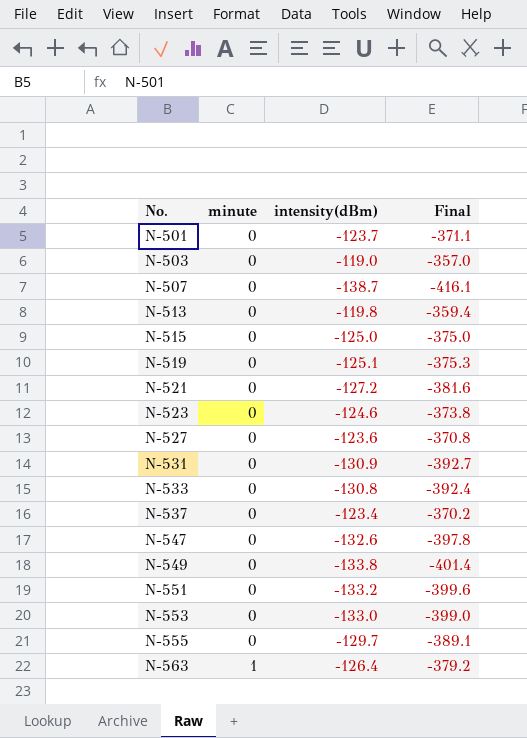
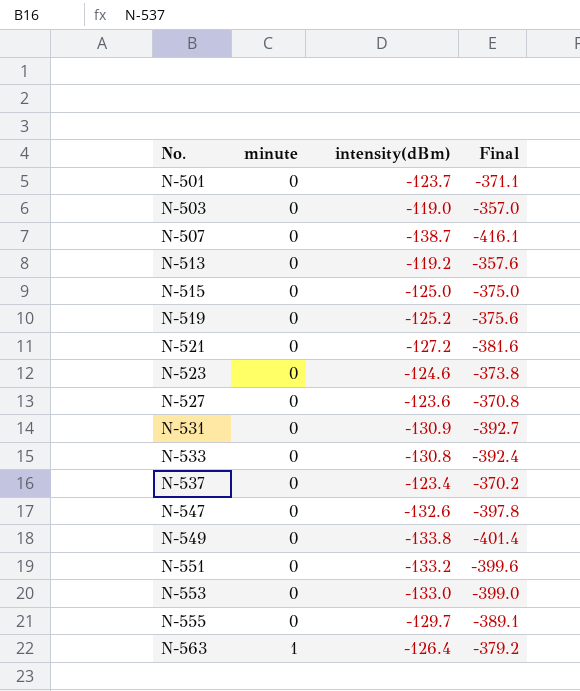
N-513 | intensity(dBm): -119.8 -> -119.2
N-513 | Final: -359.4 -> -357.6
N-519 | intensity(dBm): -125.1 -> -125.2
N-519 | Final: -375.3 -> -375.6

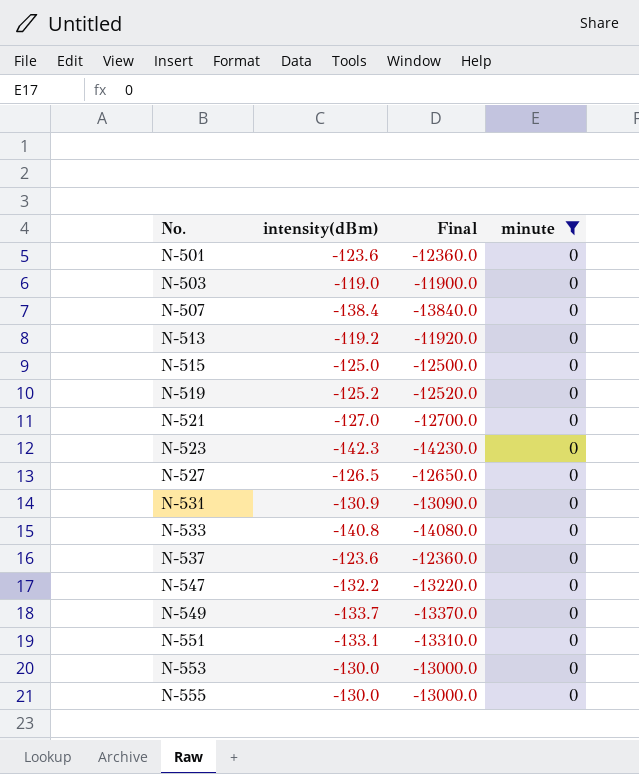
filter: none -> minute = 0
column Final | formula: [intensity(dBm)] * 3 -> [intensity(dBm)] * 100
column minute | position: 2 -> 4
N-501 | intensity(dBm): -123.7 -> -123.6
N-507 | intensity(dBm): -138.7 -> -138.4
N-521 | intensity(dBm): -127.2 -> -127.0
N-523 | intensity(dBm): -124.6 -> -142.3
N-527 | intensity(dBm): -123.6 -> -126.5
N-533 | intensity(dBm): -130.8 -> -140.8
N-537 | intensity(dBm): -123.4 -> -123.6
N-547 | intensity(dBm): -132.6 -> -132.2
N-549 | intensity(dBm): -133.8 -> -133.7
N-551 | intensity(dBm): -133.2 -> -133.1
N-553 | intensity(dBm): -133.0 -> -130.0
N-555 | intensity(dBm): -129.7 -> -130.0

